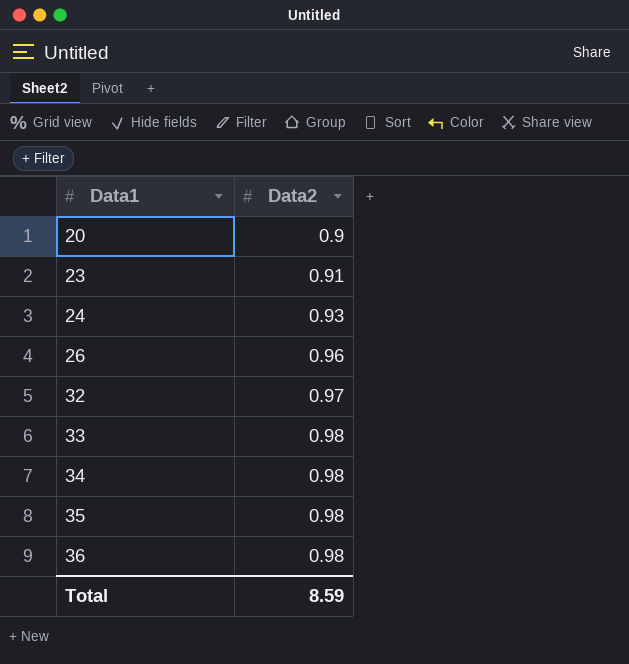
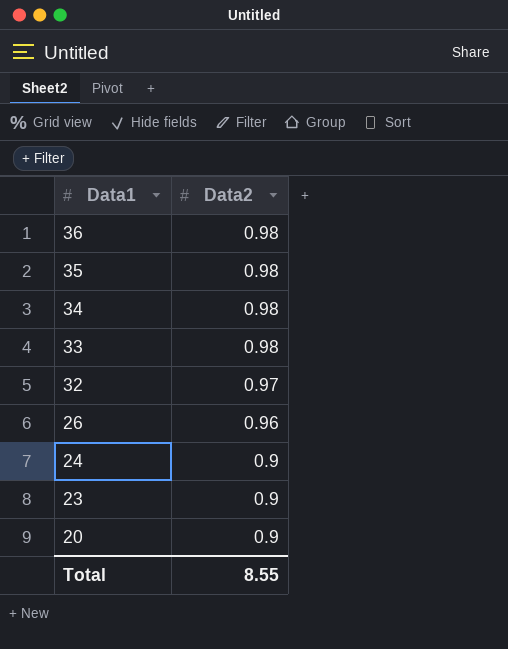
row order: Data1 ascending -> Data1 descending
24 | Data2: 0.93 -> 0.9
23 | Data2: 0.91 -> 0.9
Total | Data2: 8.59 -> 8.55

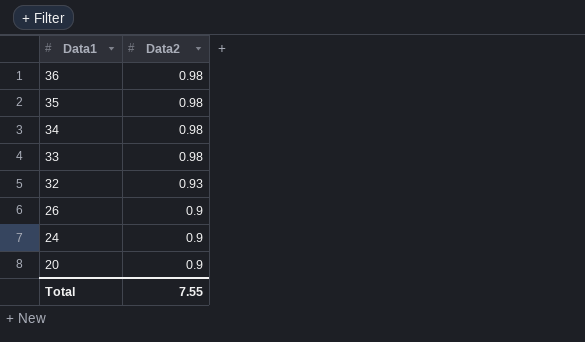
row 23: 0.9 -> none
32 | Data2: 0.97 -> 0.93
26 | Data2: 0.96 -> 0.9
Total | Data2: 8.55 -> 7.55

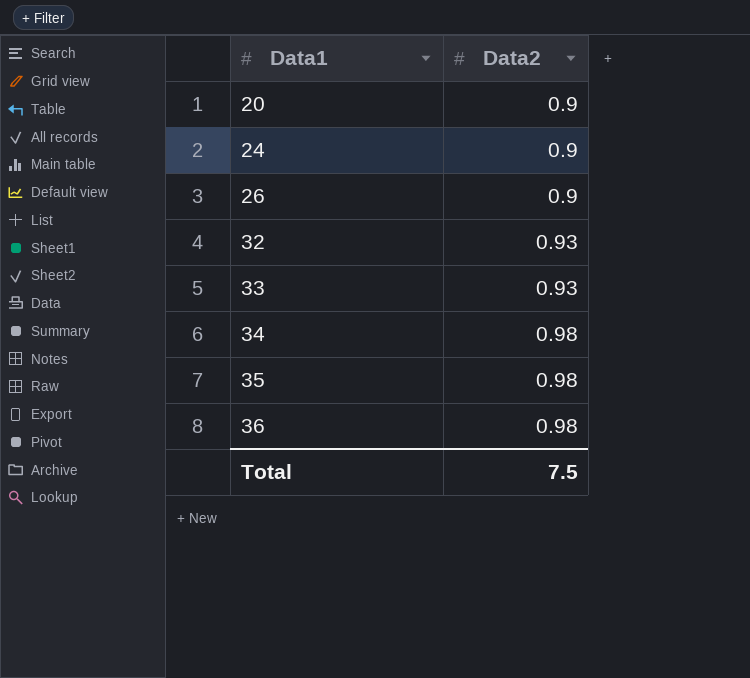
row order: Data1 descending -> Data1 ascending
33 | Data2: 0.98 -> 0.93
Total | Data2: 7.55 -> 7.5

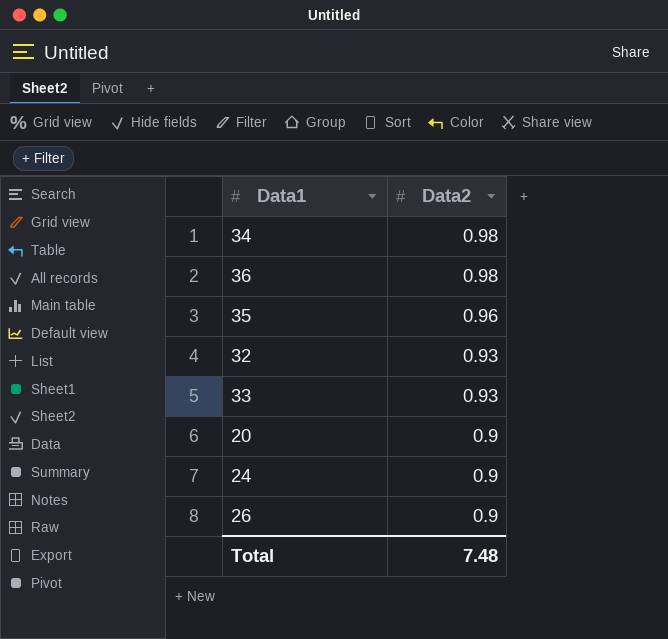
row order: Data1 ascending -> Data2 descending
35 | Data2: 0.98 -> 0.96
Total | Data2: 7.5 -> 7.48

